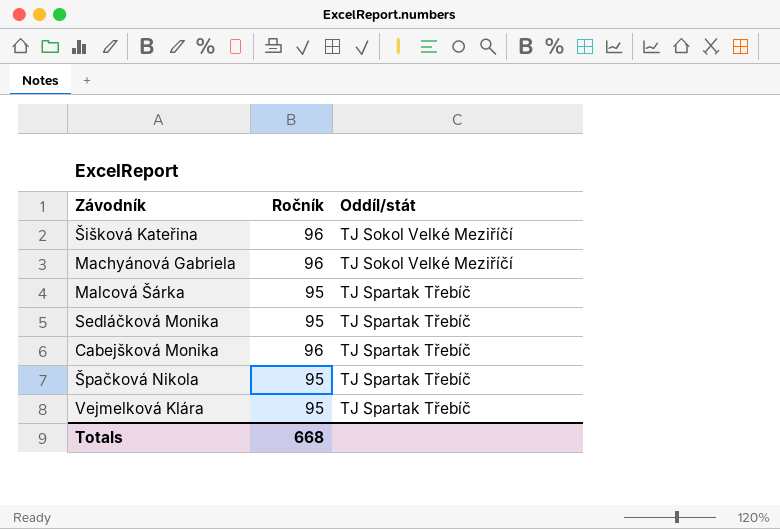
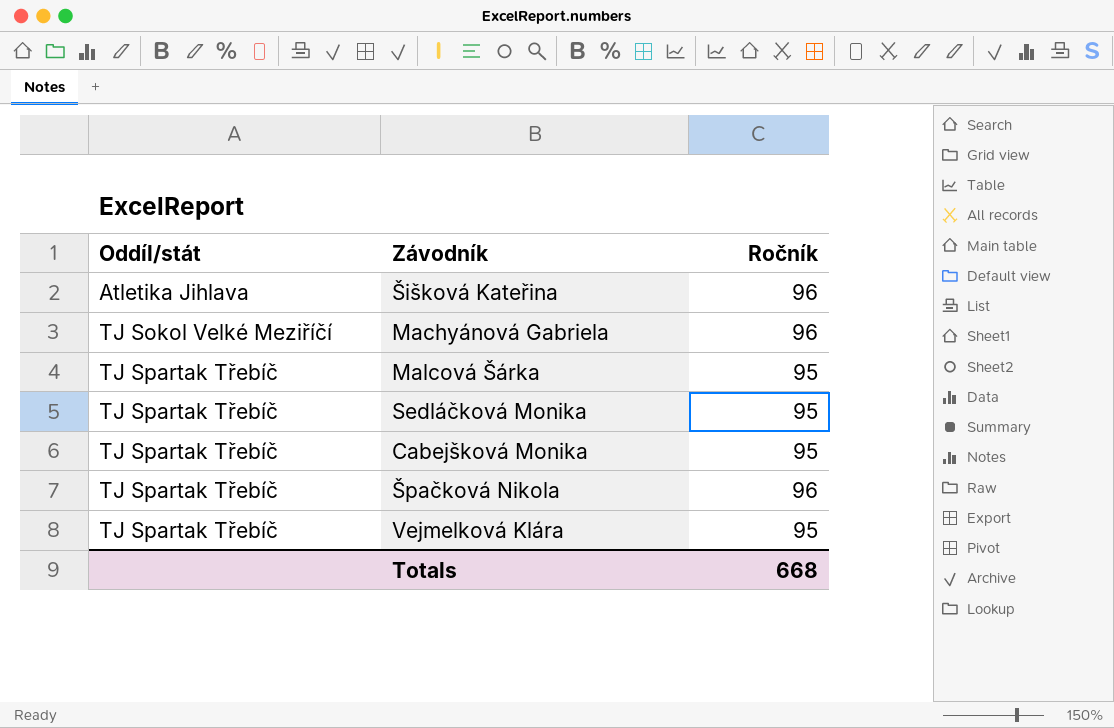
column Oddíl/stát | position: 3 -> 1
Šišková Kateřina | Oddíl/stát: TJ Sokol Velké Meziříčí -> Atletika Jihlava
Cabejšková Monika | Ročník: 96 -> 95
Špačková Nikola | Ročník: 95 -> 96

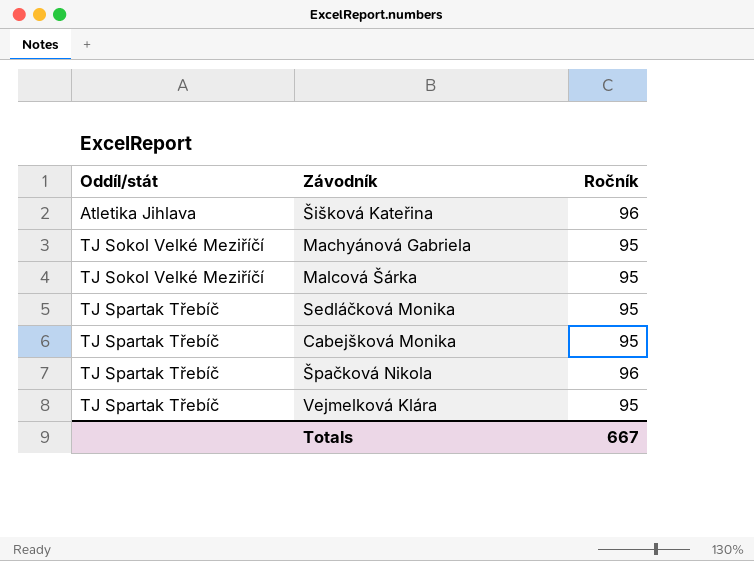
Machyánová Gabriela | Ročník: 96 -> 95
Malcová Šárka | Oddíl/stát: TJ Spartak Třebíč -> TJ Sokol Velké Meziříčí
Totals | Ročník: 668 -> 667

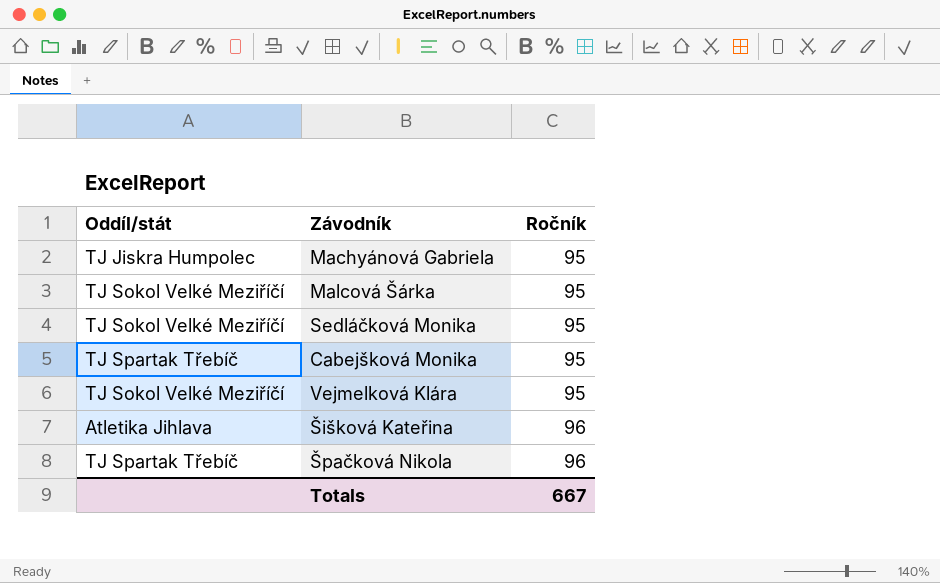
row order: Oddíl/stát ascending -> Ročník ascending
Machyánová Gabriela | Oddíl/stát: TJ Sokol Velké Meziříčí -> TJ Jiskra Humpolec
Sedláčková Monika | Oddíl/stát: TJ Spartak Třebíč -> TJ Sokol Velké Meziříčí
Vejmelková Klára | Oddíl/stát: TJ Spartak Třebíč -> TJ Sokol Velké Meziříčí

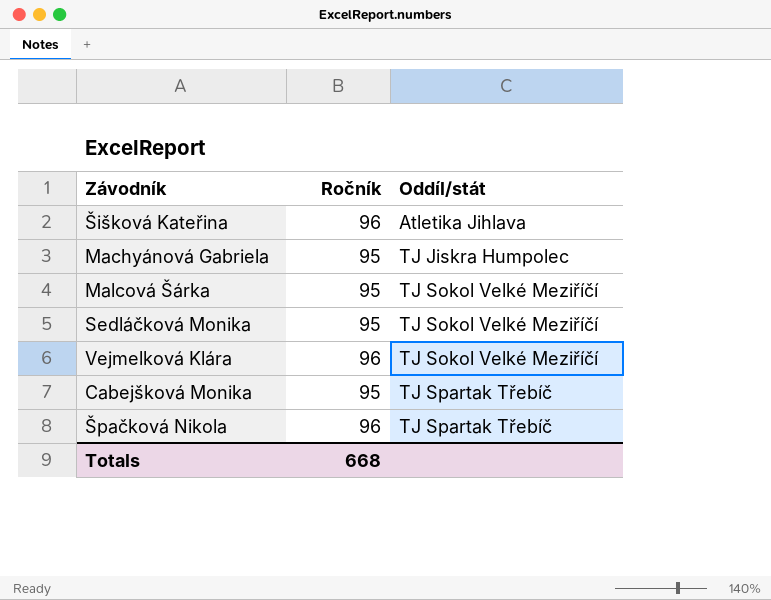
row order: Ročník ascending -> Oddíl/stát ascending
column Oddíl/stát | position: 1 -> 3
Vejmelková Klára | Ročník: 95 -> 96
Totals | Ročník: 667 -> 668

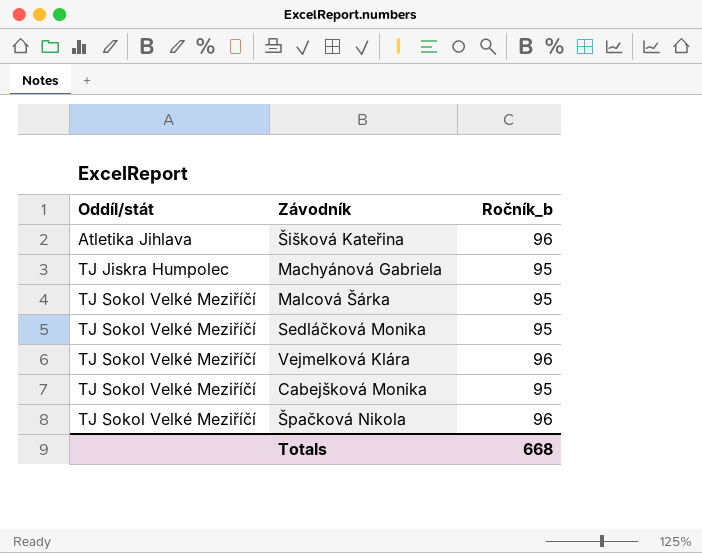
column Oddíl/stát | position: 3 -> 1
column name: Ročník -> Ročník_b
Cabejšková Monika | Oddíl/stát: TJ Spartak Třebíč -> TJ Sokol Velké Meziříčí
Špačková Nikola | Oddíl/stát: TJ Spartak Třebíč -> TJ Sokol Velké Meziříčí

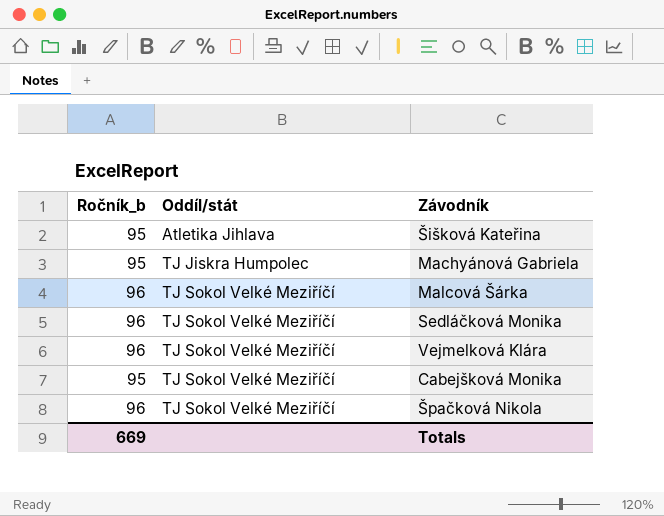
column Ročník_b | position: 3 -> 1
Šišková Kateřina | Ročník_b: 96 -> 95
Malcová Šárka | Ročník_b: 95 -> 96
Sedláčková Monika | Ročník_b: 95 -> 96
Totals | Ročník_b: 668 -> 669

